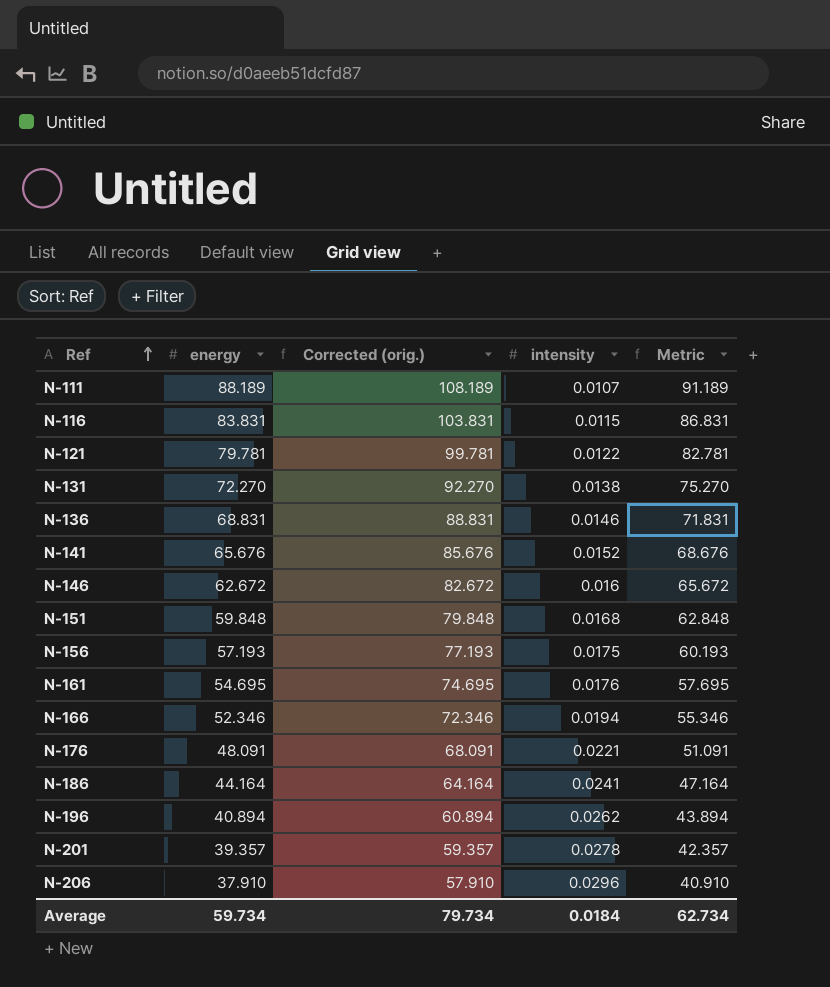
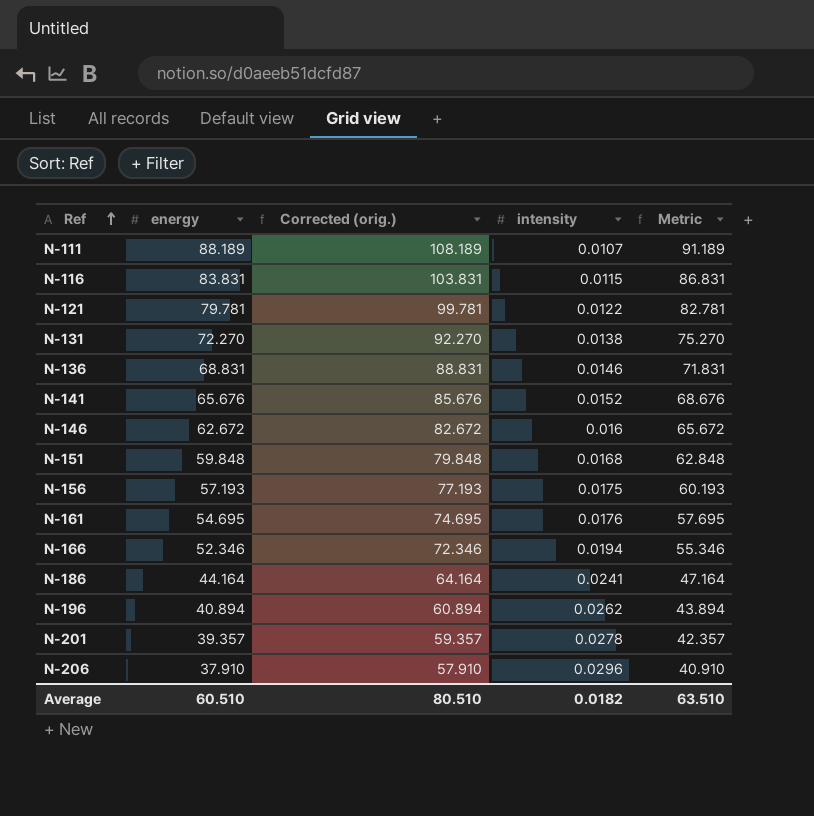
row N-176: 48.091 | 68.091 | 0.0221 | 51.091 -> none
Average | energy: 59.734 -> 60.510
Average | Corrected (orig.): 79.734 -> 80.510
Average | intensity: 0.0184 -> 0.0182
Average | Metric: 62.734 -> 63.510

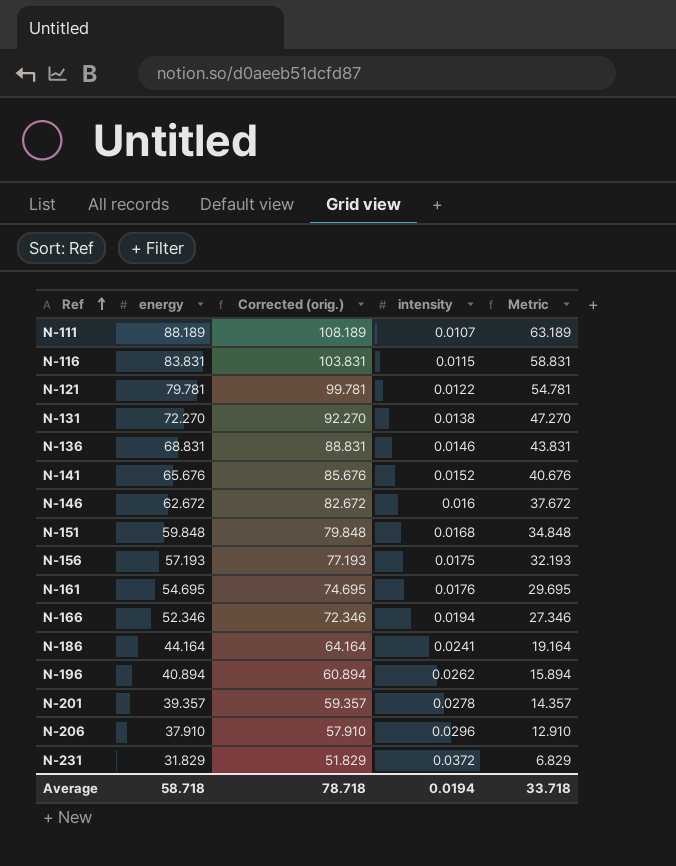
column Metric | formula: [energy] + 3 -> [energy] - 25
row N-231: none -> 31.829 | 51.829 | 0.0372 | 6.829
Average | energy: 60.510 -> 58.718
Average | Corrected (orig.): 80.510 -> 78.718
Average | intensity: 0.0182 -> 0.0194
Average | Metric: 63.510 -> 33.718

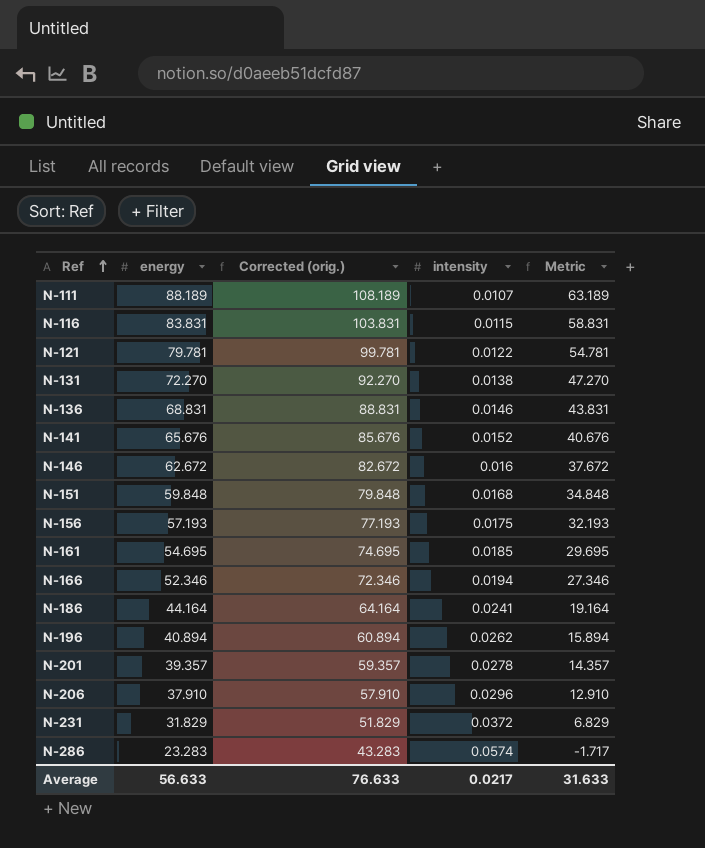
N-161 | intensity: 0.0176 -> 0.0185
row N-286: none -> 23.283 | 43.283 | 0.0574 | -1.717
Average | energy: 58.718 -> 56.633
Average | Corrected (orig.): 78.718 -> 76.633
Average | intensity: 0.0194 -> 0.0217
Average | Metric: 33.718 -> 31.633

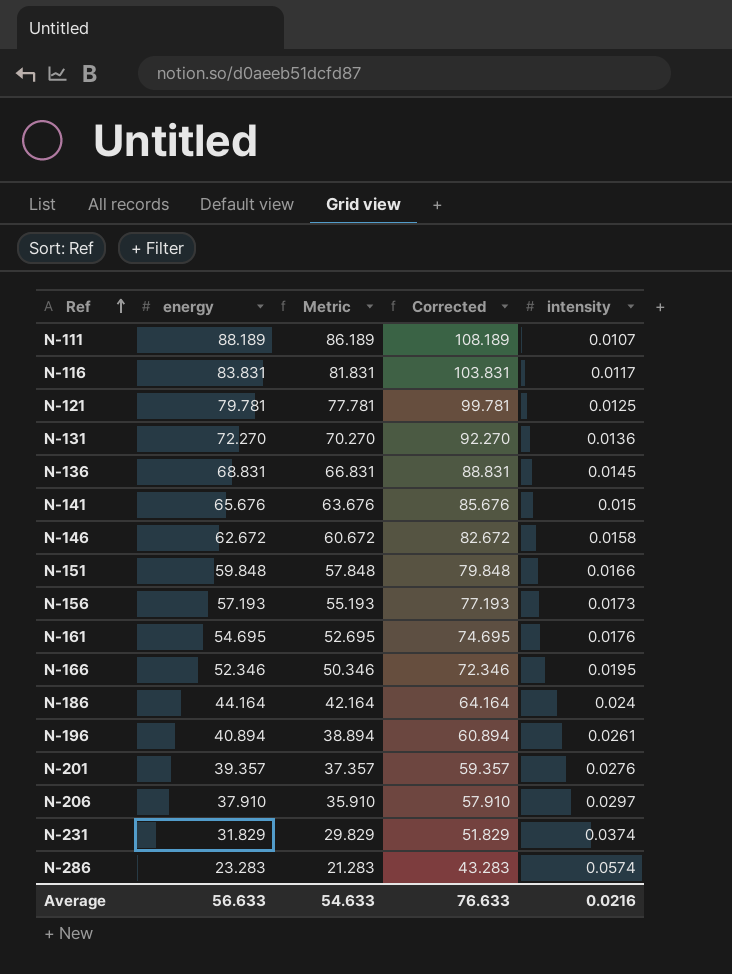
column Metric | formula: [energy] - 25 -> [energy] - 2
column Metric | position: 5 -> 3
column name: Corrected (orig.) -> Corrected
N-116 | intensity: 0.0115 -> 0.0117
N-121 | intensity: 0.0122 -> 0.0125
N-131 | intensity: 0.0138 -> 0.0136
N-136 | intensity: 0.0146 -> 0.0145
N-141 | intensity: 0.0152 -> 0.015
N-146 | intensity: 0.016 -> 0.0158
N-151 | intensity: 0.0168 -> 0.0166
N-156 | intensity: 0.0175 -> 0.0173
N-161 | intensity: 0.0185 -> 0.0176
N-166 | intensity: 0.0194 -> 0.0195
N-186 | intensity: 0.0241 -> 0.024
N-196 | intensity: 0.0262 -> 0.0261
N-201 | intensity: 0.0278 -> 0.0276
N-206 | intensity: 0.0296 -> 0.0297
N-231 | intensity: 0.0372 -> 0.0374
Average | Metric: 31.633 -> 54.633
Average | intensity: 0.0217 -> 0.0216

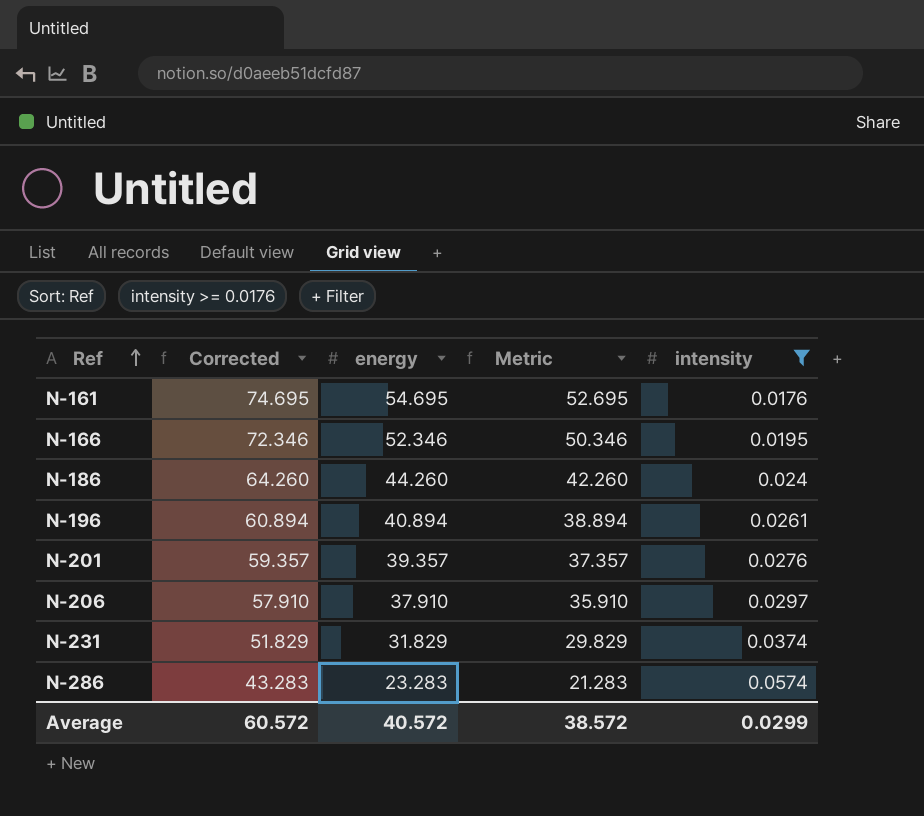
filter: none -> intensity >= 0.0176
column Corrected | position: 4 -> 2
N-186 | Corrected: 64.164 -> 64.260
N-186 | energy: 44.164 -> 44.260
N-186 | Metric: 42.164 -> 42.260
Average | Corrected: 76.633 -> 60.572
Average | energy: 56.633 -> 40.572
Average | Metric: 54.633 -> 38.572
Average | intensity: 0.0216 -> 0.0299

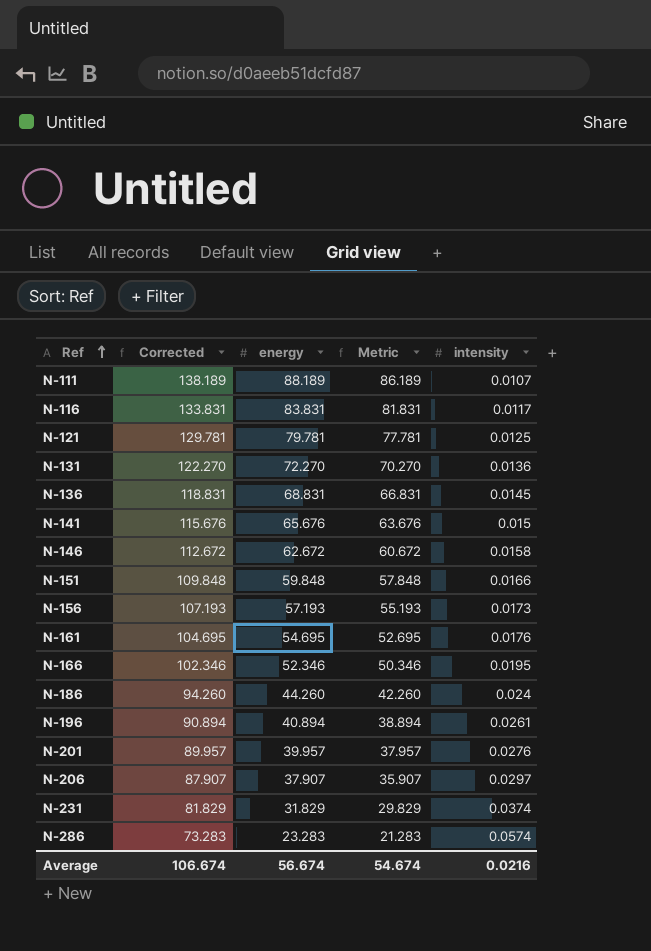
filter: intensity >= 0.0176 -> none
column Corrected | formula: [energy] + 20 -> [energy] + 50
N-201 | energy: 39.357 -> 39.957
N-201 | Metric: 37.357 -> 37.957
N-206 | energy: 37.910 -> 37.907
N-206 | Metric: 35.910 -> 35.907
Average | Corrected: 60.572 -> 106.674
Average | energy: 40.572 -> 56.674
Average | Metric: 38.572 -> 54.674
Average | intensity: 0.0299 -> 0.0216

